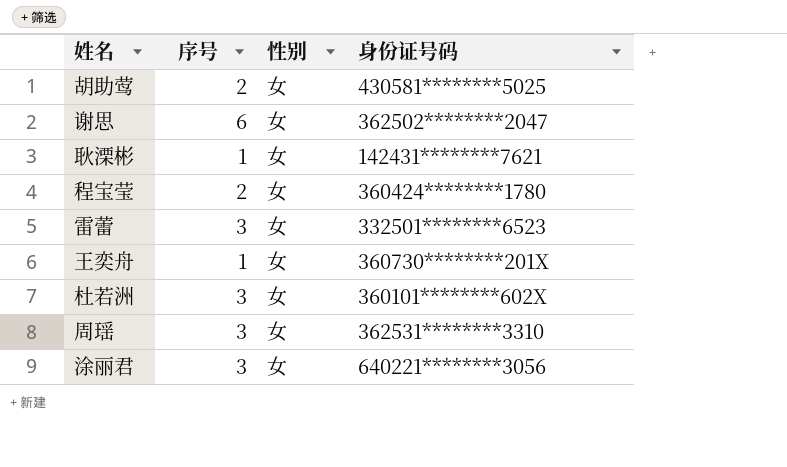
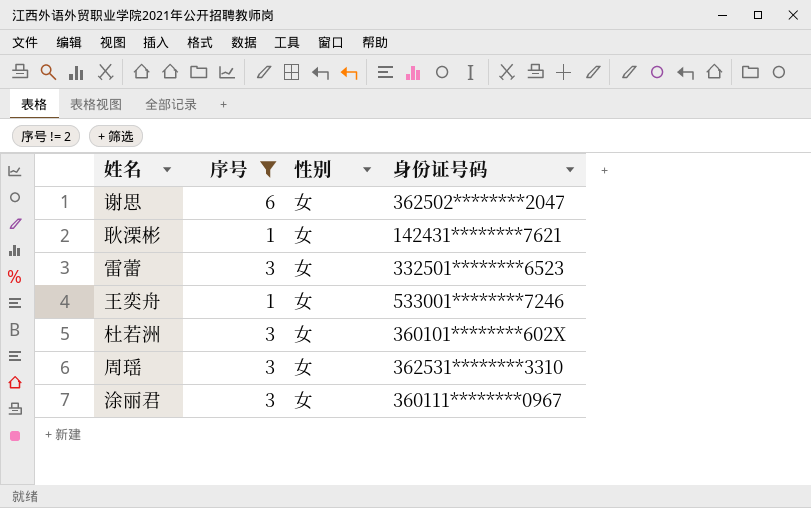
filter: none -> 序号 != 2
王奕舟 | 身份证号码: 360730********201X -> 533001********7246
涂丽君 | 身份证号码: 640221********3056 -> 360111********0967

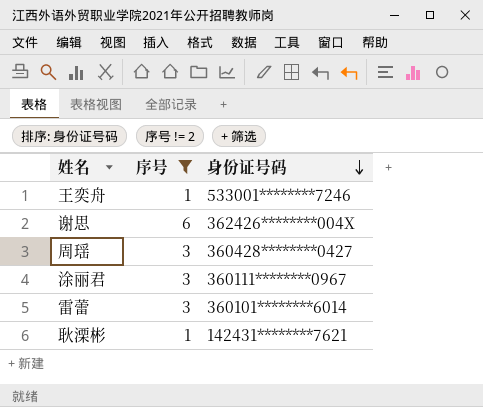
row order: none -> 身份证号码 descending
column 性别 | position: 3 -> none
row 杜若洲: 3 | 女 | 360101********602X -> none
谢思 | 身份证号码: 362502********2047 -> 362426********004X
周瑶 | 身份证号码: 362531********3310 -> 360428********0427
雷蕾 | 身份证号码: 332501********6523 -> 360101********6014

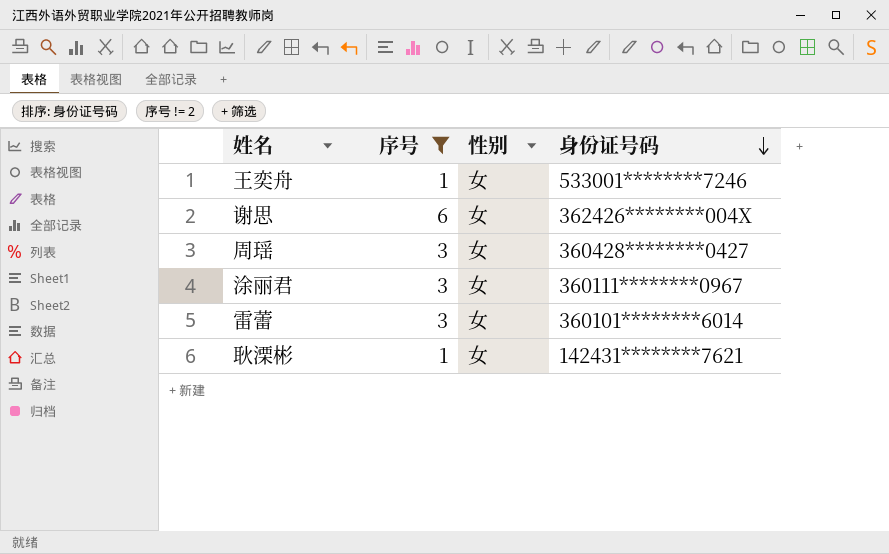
column 性别 | position: none -> 3

